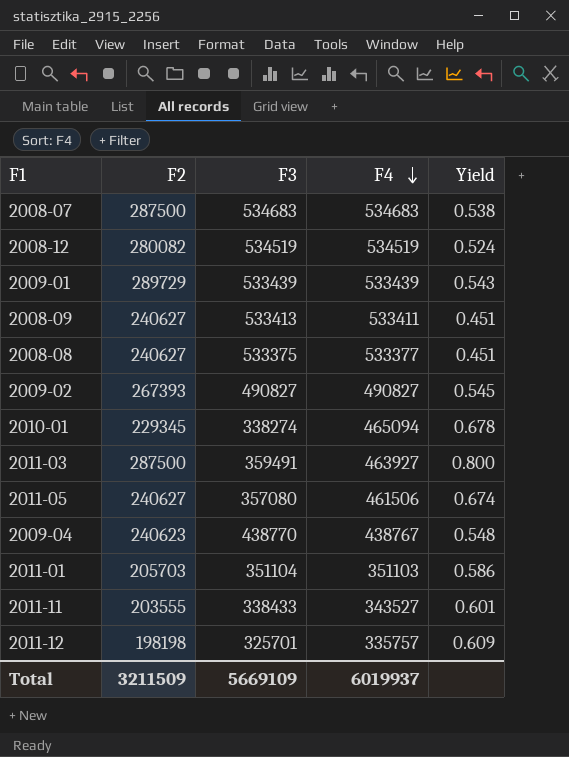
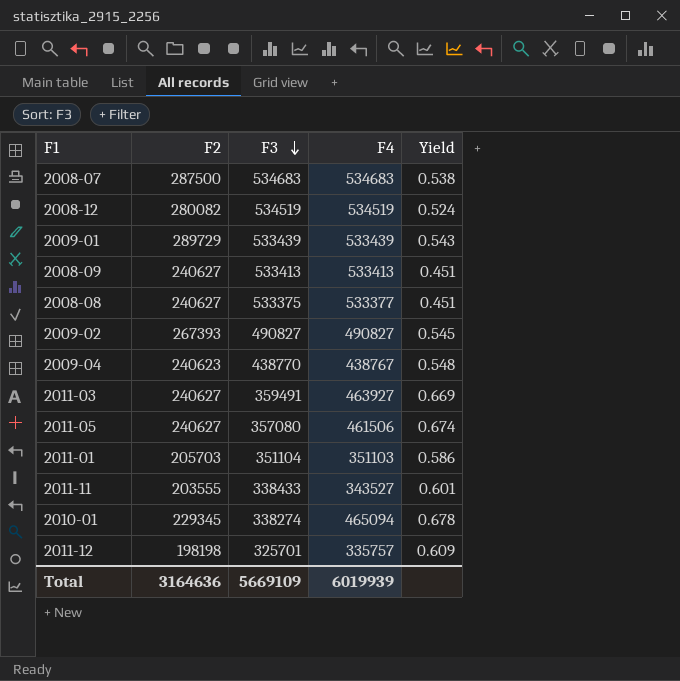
row order: F4 descending -> F3 descending
2008-09 | F4: 533411 -> 533413
2011-03 | F2: 287500 -> 240627
2011-03 | Yield: 0.800 -> 0.669
Total | F2: 3211509 -> 3164636
Total | F4: 6019937 -> 6019939

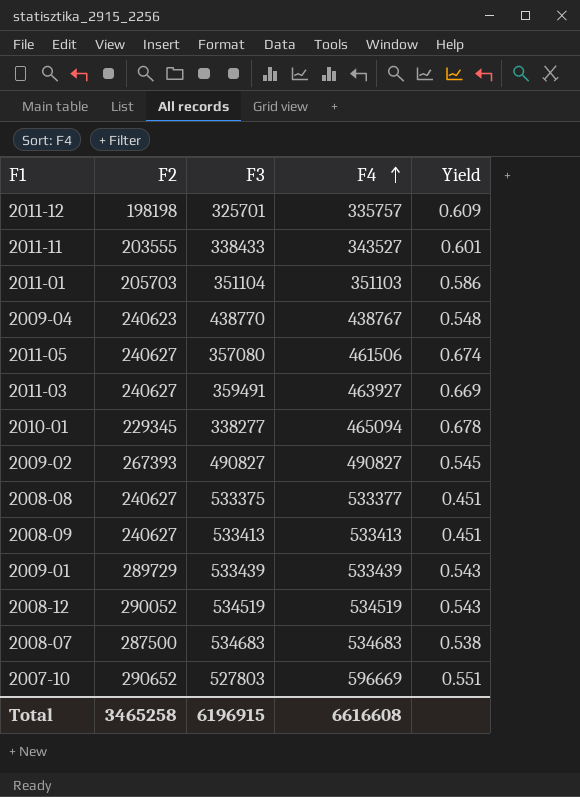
row order: F3 descending -> F4 ascending
2010-01 | F3: 338274 -> 338277
2008-12 | F2: 280082 -> 290052
2008-12 | Yield: 0.524 -> 0.543
row 2007-10: none -> 290652 | 527803 | 596669 | 0.551
Total | F2: 3164636 -> 3465258
Total | F3: 5669109 -> 6196915
Total | F4: 6019939 -> 6616608

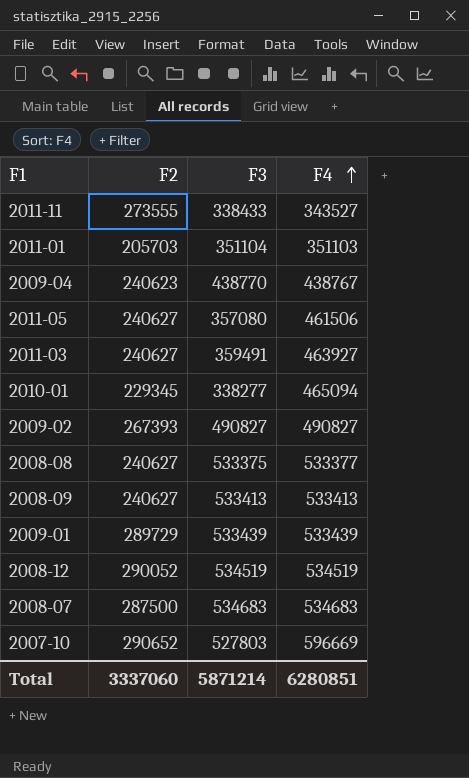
column Yield | formula: [F2] / [F3] -> none
row 2011-12: 198198 | 325701 | 335757 | 0.609 -> none
2011-11 | F2: 203555 -> 273555
Total | F2: 3465258 -> 3337060
Total | F3: 6196915 -> 5871214
Total | F4: 6616608 -> 6280851

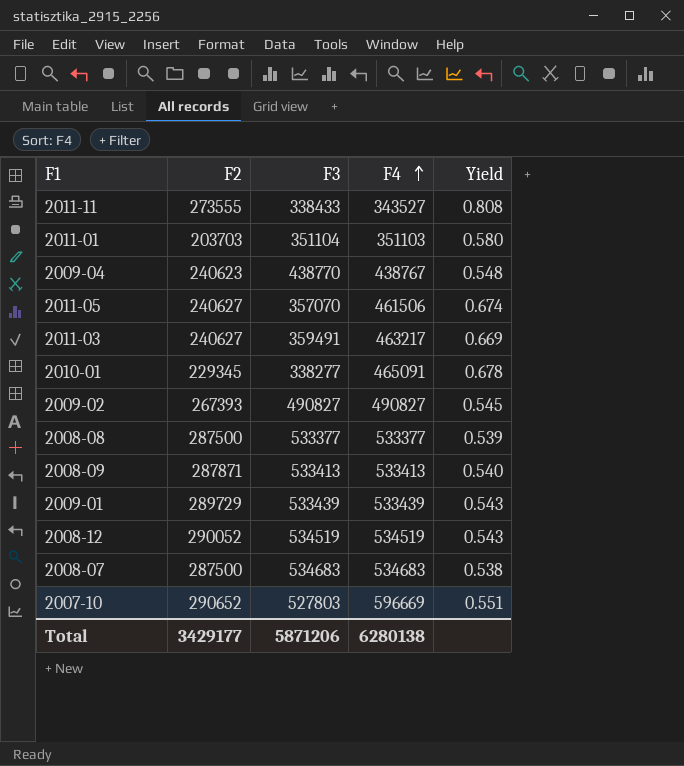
column Yield | formula: none -> [F2] / [F3]
2011-01 | F2: 205703 -> 203703
2011-05 | F3: 357080 -> 357070
2011-03 | F4: 463927 -> 463217
2010-01 | F4: 465094 -> 465091
2008-08 | F2: 240627 -> 287500
2008-08 | F3: 533375 -> 533377
2008-09 | F2: 240627 -> 287871
Total | F2: 3337060 -> 3429177
Total | F3: 5871214 -> 5871206
Total | F4: 6280851 -> 6280138

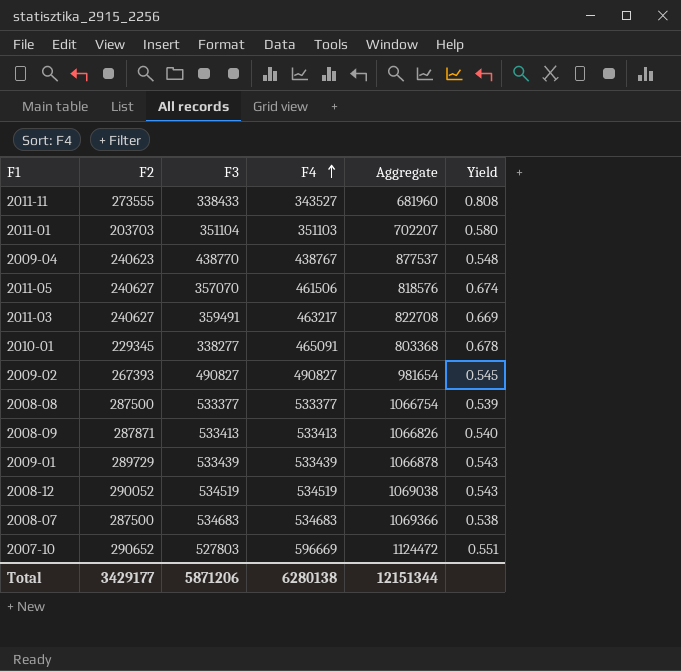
column Aggregate | formula: none -> [F3] + [F4]

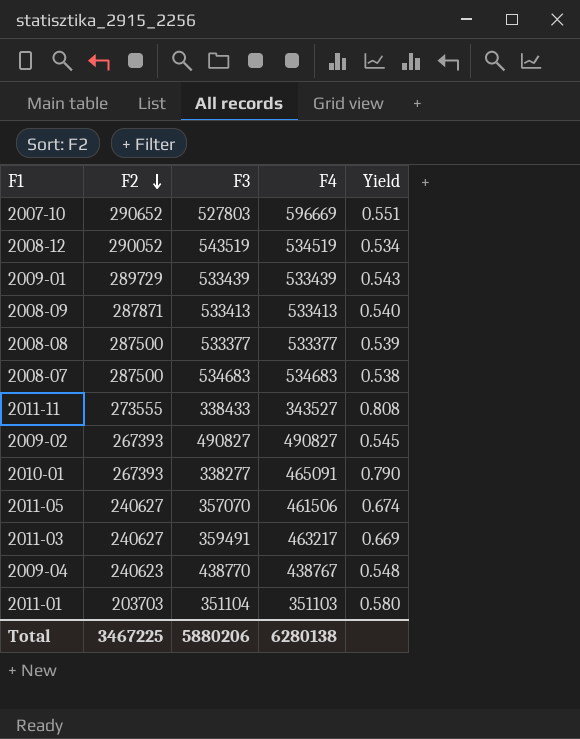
row order: F4 ascending -> F2 descending
column Aggregate | formula: [F3] + [F4] -> none
2008-12 | F3: 534519 -> 543519
2008-12 | Yield: 0.543 -> 0.534
2010-01 | F2: 229345 -> 267393
2010-01 | Yield: 0.678 -> 0.790
Total | F2: 3429177 -> 3467225
Total | F3: 5871206 -> 5880206

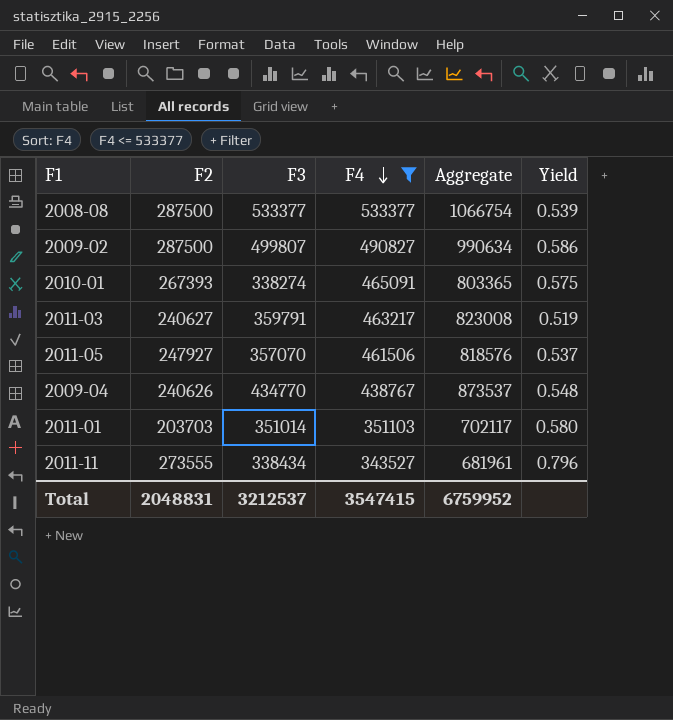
filter: none -> F4 <= 533377
row order: F2 descending -> F4 descending
column Aggregate | formula: none -> [F3] + [F4]
column Yield | formula: [F2] / [F3] -> [F2] / [F4]
2009-02 | F2: 267393 -> 287500
2009-02 | F3: 490827 -> 499807
2010-01 | F3: 338277 -> 338274
2011-03 | F3: 359491 -> 359791
2011-05 | F2: 240627 -> 247927
2009-04 | F2: 240623 -> 240626
2009-04 | F3: 438770 -> 434770
2011-01 | F3: 351104 -> 351014
2011-11 | F3: 338433 -> 338434
Total | F2: 3467225 -> 2048831
Total | F3: 5880206 -> 3212537
Total | F4: 6280138 -> 3547415

